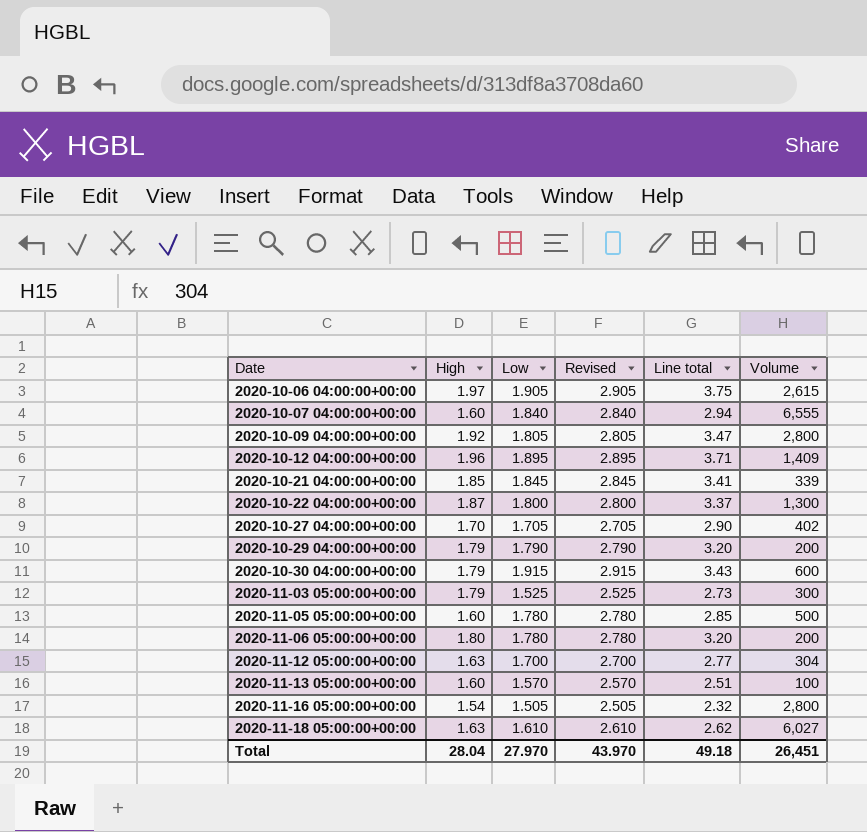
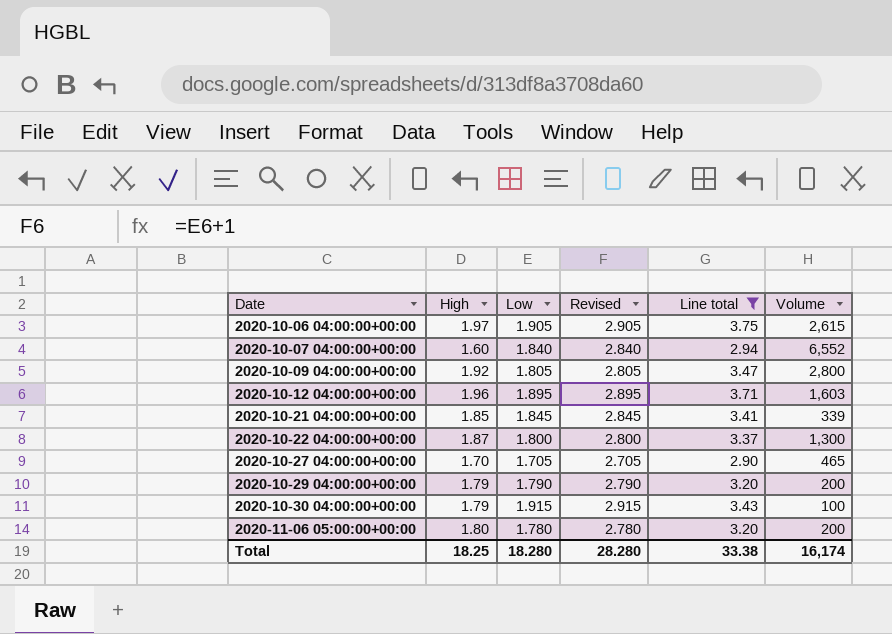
filter: none -> Line total >= 2.90
2020-10-07 04:00:00+00:00 | Volume: 6,555 -> 6,552
2020-10-12 04:00:00+00:00 | Volume: 1,409 -> 1,603
2020-10-27 04:00:00+00:00 | Volume: 402 -> 465
2020-10-30 04:00:00+00:00 | Volume: 600 -> 100
Total | High: 28.04 -> 18.25
Total | Low: 27.970 -> 18.280
Total | Revised: 43.970 -> 28.280
Total | Line total: 49.18 -> 33.38
Total | Volume: 26,451 -> 16,174

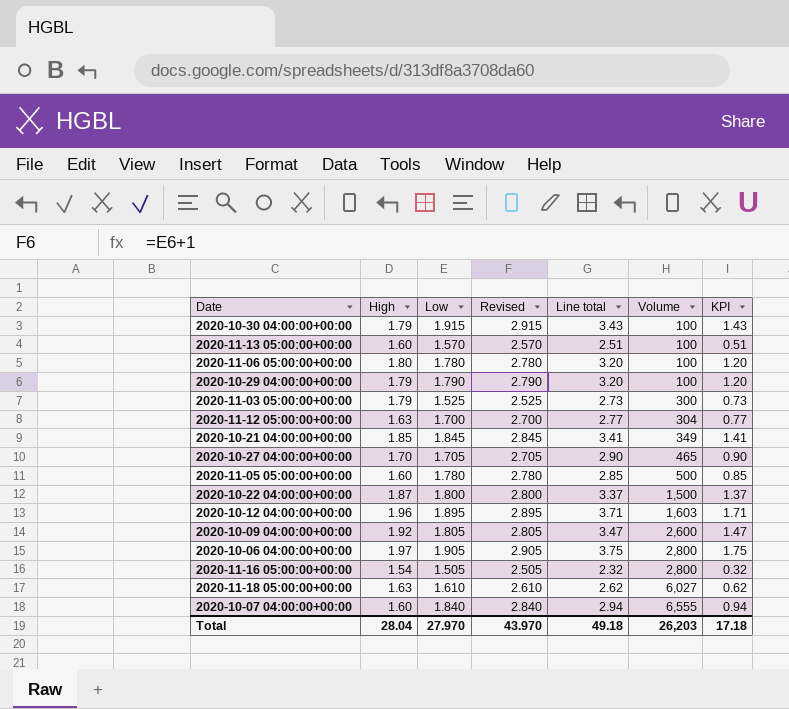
filter: Line total >= 2.90 -> none
row order: Date ascending -> Volume ascending
column KPI | formula: none -> [Line total] - 2
2020-11-06 05:00:00+00:00 | Volume: 200 -> 100
2020-10-29 04:00:00+00:00 | Volume: 200 -> 100
2020-10-21 04:00:00+00:00 | Volume: 339 -> 349
2020-10-22 04:00:00+00:00 | Volume: 1,300 -> 1,500
2020-10-09 04:00:00+00:00 | Volume: 2,800 -> 2,600
2020-10-06 04:00:00+00:00 | Volume: 2,615 -> 2,800
2020-10-07 04:00:00+00:00 | Volume: 6,552 -> 6,555
Total | High: 18.25 -> 28.04
Total | Low: 18.280 -> 27.970
Total | Revised: 28.280 -> 43.970
Total | Line total: 33.38 -> 49.18
Total | Volume: 16,174 -> 26,203

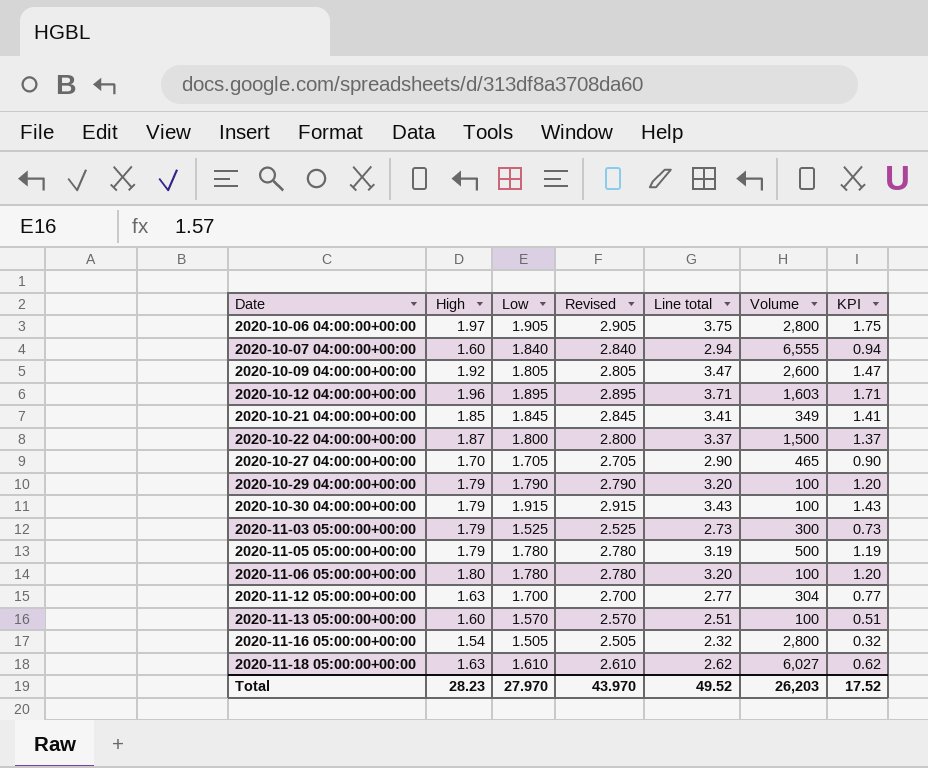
row order: Volume ascending -> Date ascending
2020-11-05 05:00:00+00:00 | High: 1.60 -> 1.79
2020-11-05 05:00:00+00:00 | Line total: 2.85 -> 3.19
2020-11-05 05:00:00+00:00 | KPI: 0.85 -> 1.19
Total | High: 28.04 -> 28.23
Total | Line total: 49.18 -> 49.52
Total | KPI: 17.18 -> 17.52

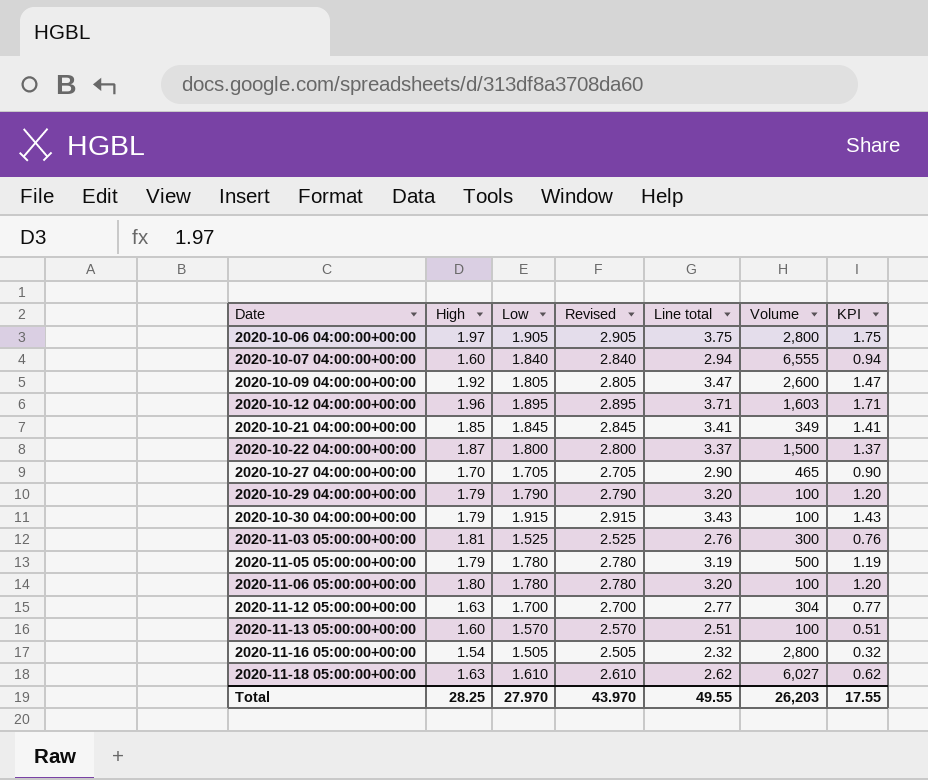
2020-11-03 05:00:00+00:00 | High: 1.79 -> 1.81
2020-11-03 05:00:00+00:00 | Line total: 2.73 -> 2.76
2020-11-03 05:00:00+00:00 | KPI: 0.73 -> 0.76
Total | High: 28.23 -> 28.25
Total | Line total: 49.52 -> 49.55
Total | KPI: 17.52 -> 17.55

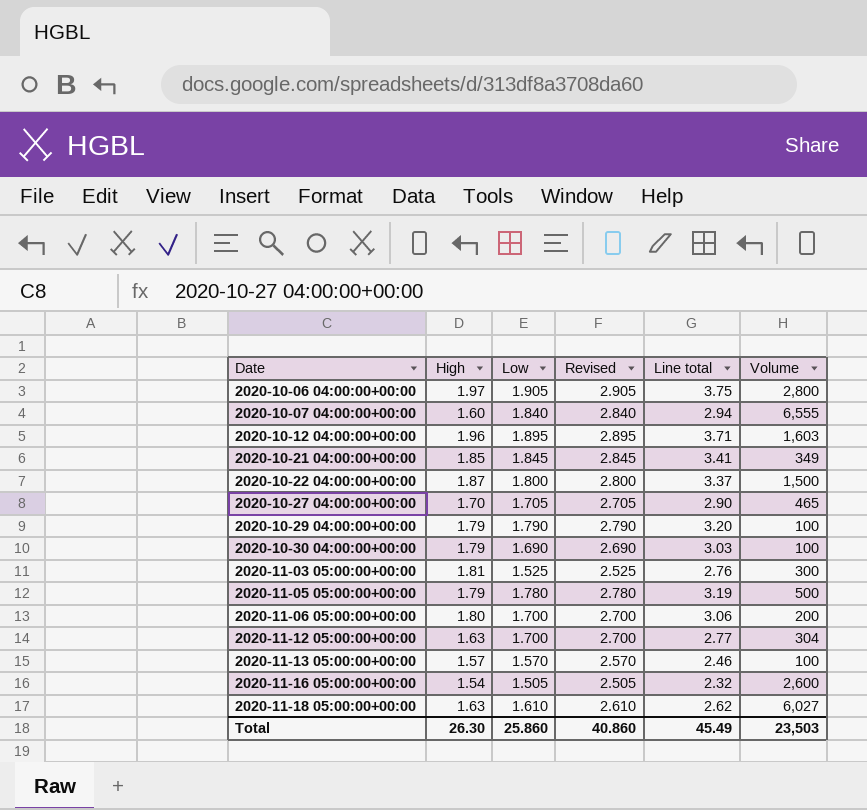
column KPI | formula: [Line total] - 2 -> none
row 2020-10-09 04:00:00+00:00: 1.92 | 1.805 | 2.805 | 3.47 | 2,600 | 1.47 -> none
2020-10-30 04:00:00+00:00 | Low: 1.915 -> 1.690
2020-10-30 04:00:00+00:00 | Revised: 2.915 -> 2.690
2020-10-30 04:00:00+00:00 | Line total: 3.43 -> 3.03
2020-11-06 05:00:00+00:00 | Low: 1.780 -> 1.700
2020-11-06 05:00:00+00:00 | Revised: 2.780 -> 2.700
2020-11-06 05:00:00+00:00 | Line total: 3.20 -> 3.06
2020-11-06 05:00:00+00:00 | Volume: 100 -> 200
2020-11-13 05:00:00+00:00 | High: 1.60 -> 1.57
2020-11-13 05:00:00+00:00 | Line total: 2.51 -> 2.46
2020-11-16 05:00:00+00:00 | Volume: 2,800 -> 2,600
Total | High: 28.25 -> 26.30
Total | Low: 27.970 -> 25.860
Total | Revised: 43.970 -> 40.860
Total | Line total: 49.55 -> 45.49
Total | Volume: 26,203 -> 23,503

